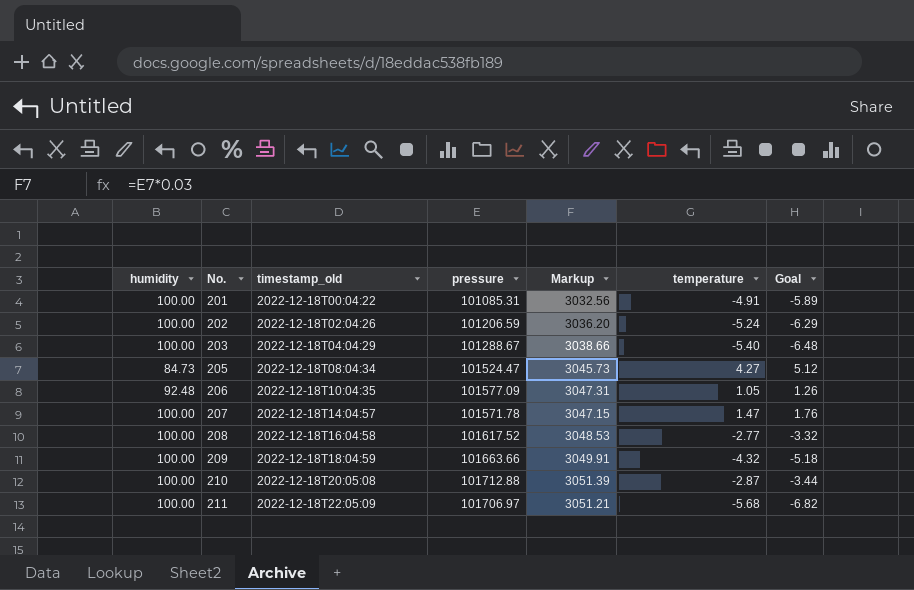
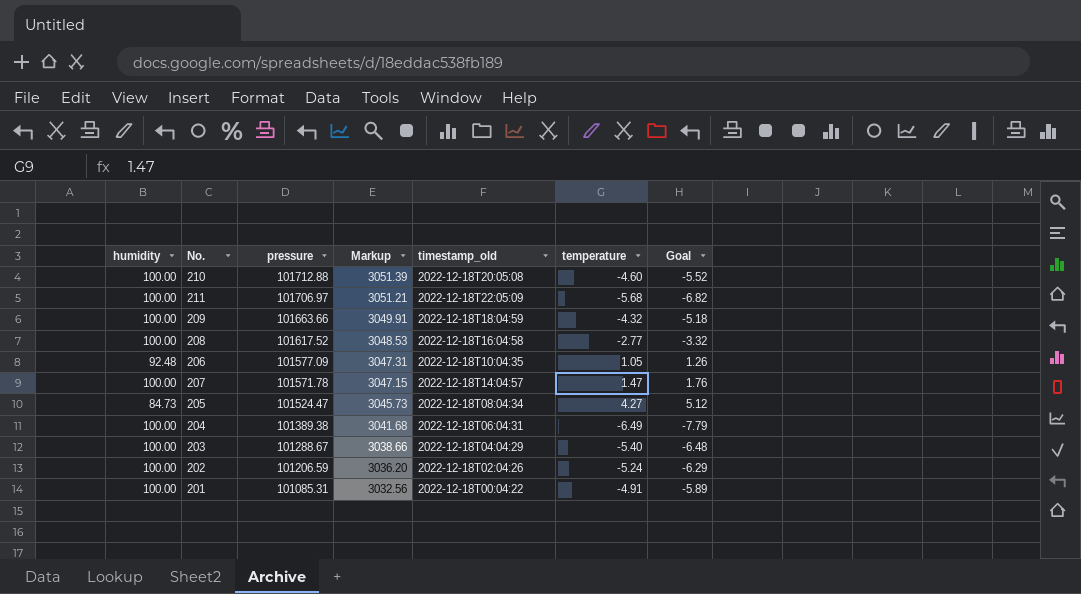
row order: No. ascending -> pressure descending
column timestamp_old | position: 3 -> 5
210 | temperature: -2.87 -> -4.60
210 | Goal: -3.44 -> -5.52
row 204: none -> 100.00 | 101389.38 | 3041.68 | 2022-12-18T06:04:31 | -6.49 | -7.79

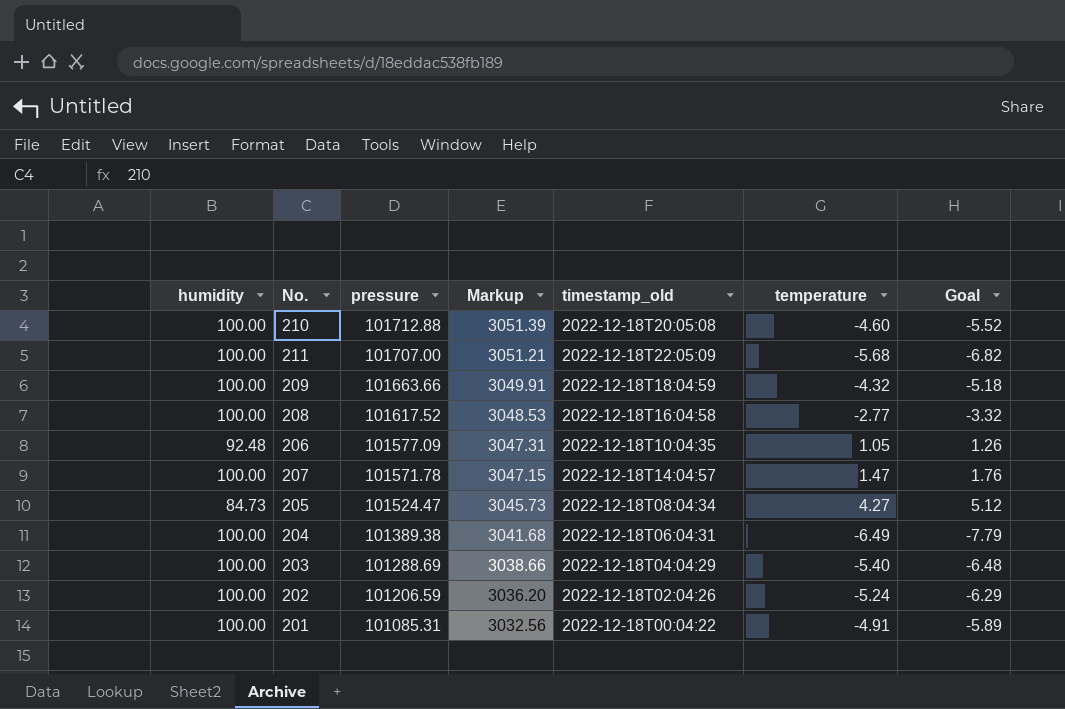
211 | pressure: 101706.97 -> 101707.00
203 | pressure: 101288.67 -> 101288.69

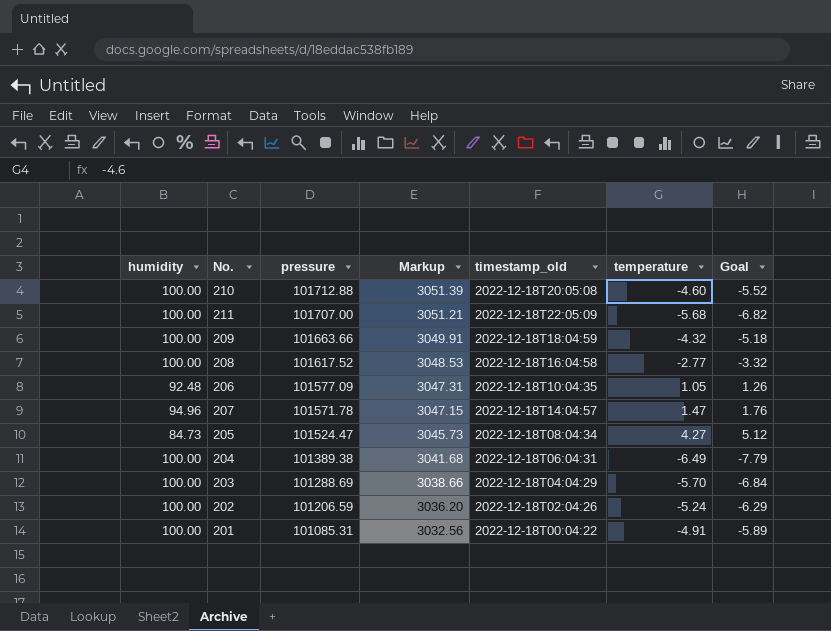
207 | humidity: 100.00 -> 94.96
203 | temperature: -5.40 -> -5.70
203 | Goal: -6.48 -> -6.84

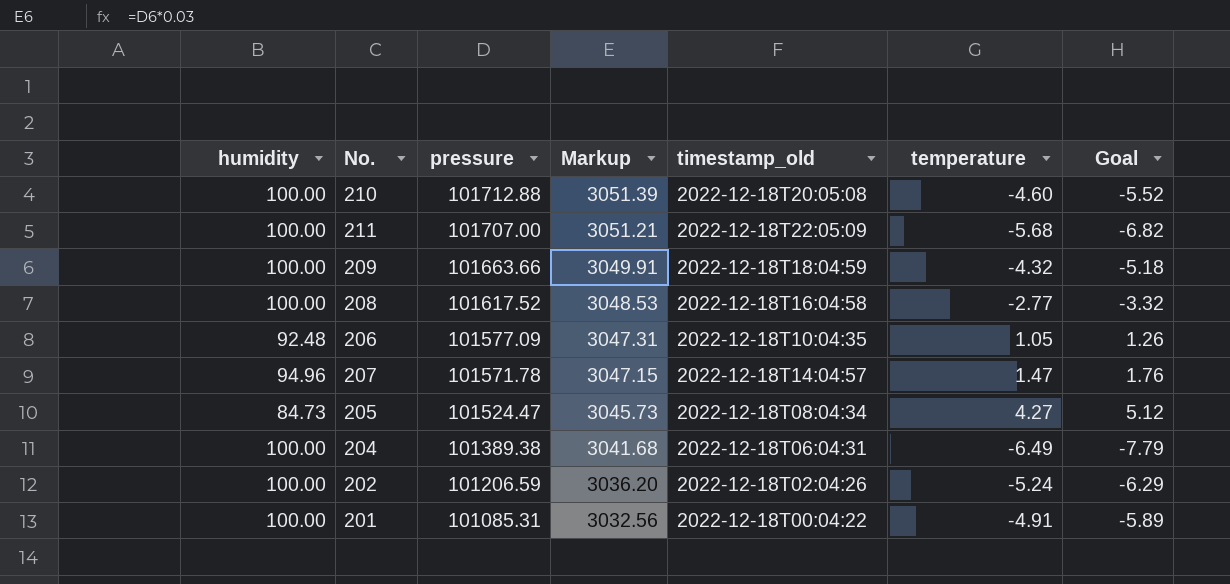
row 203: 100.00 | 101288.69 | 3038.66 | 2022-12-18T04:04:29 | -5.70 | -6.84 -> none

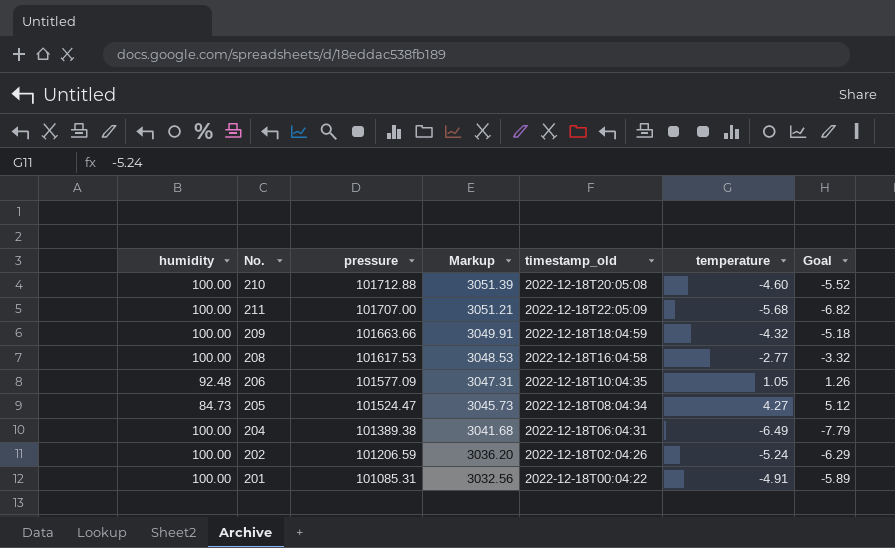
row 207: 94.96 | 101571.78 | 3047.15 | 2022-12-18T14:04:57 | 1.47 | 1.76 -> none
208 | pressure: 101617.52 -> 101617.53

